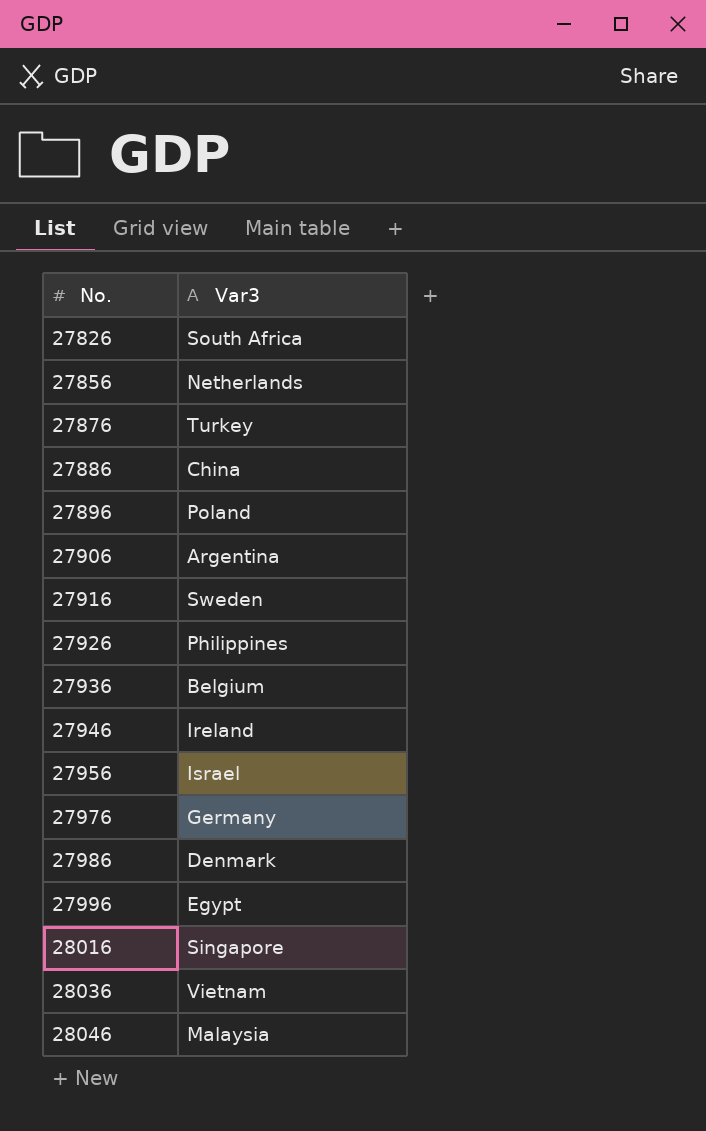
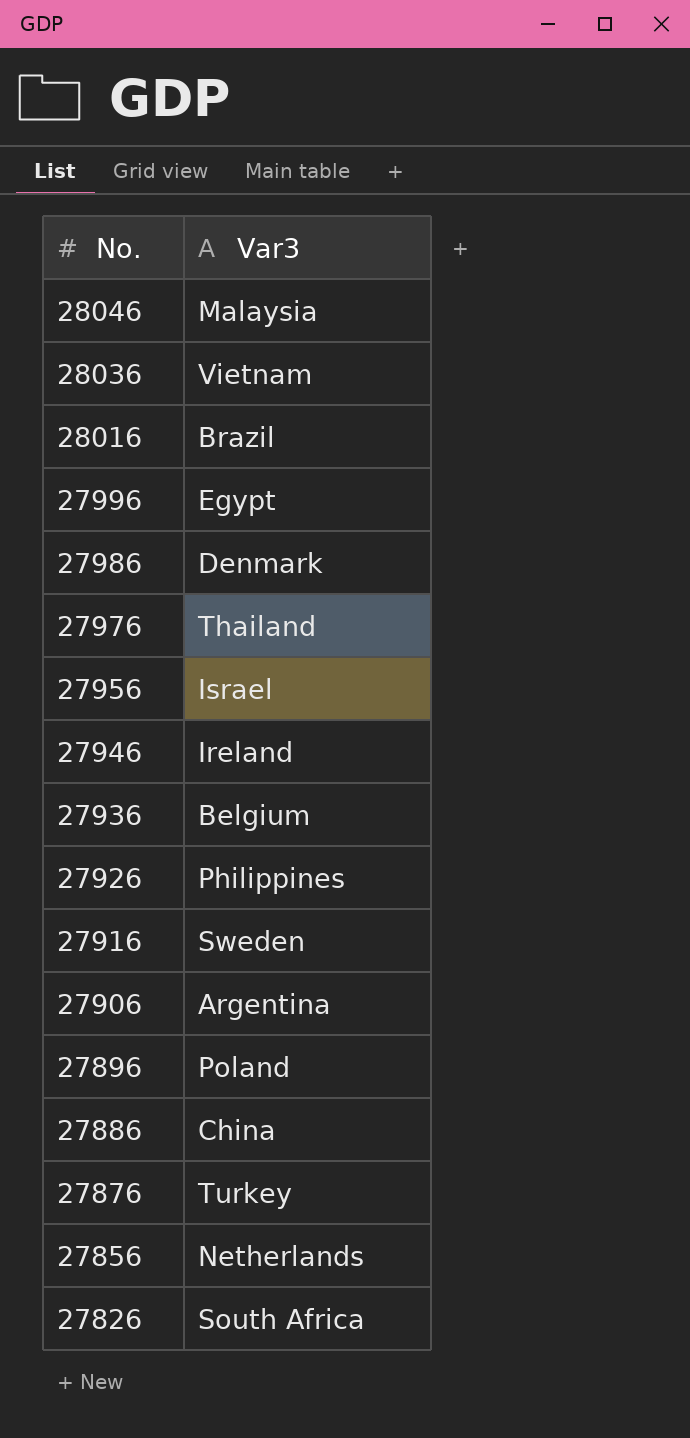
row order: No. ascending -> No. descending
28016 | Var3: Singapore -> Brazil
27976 | Var3: Germany -> Thailand

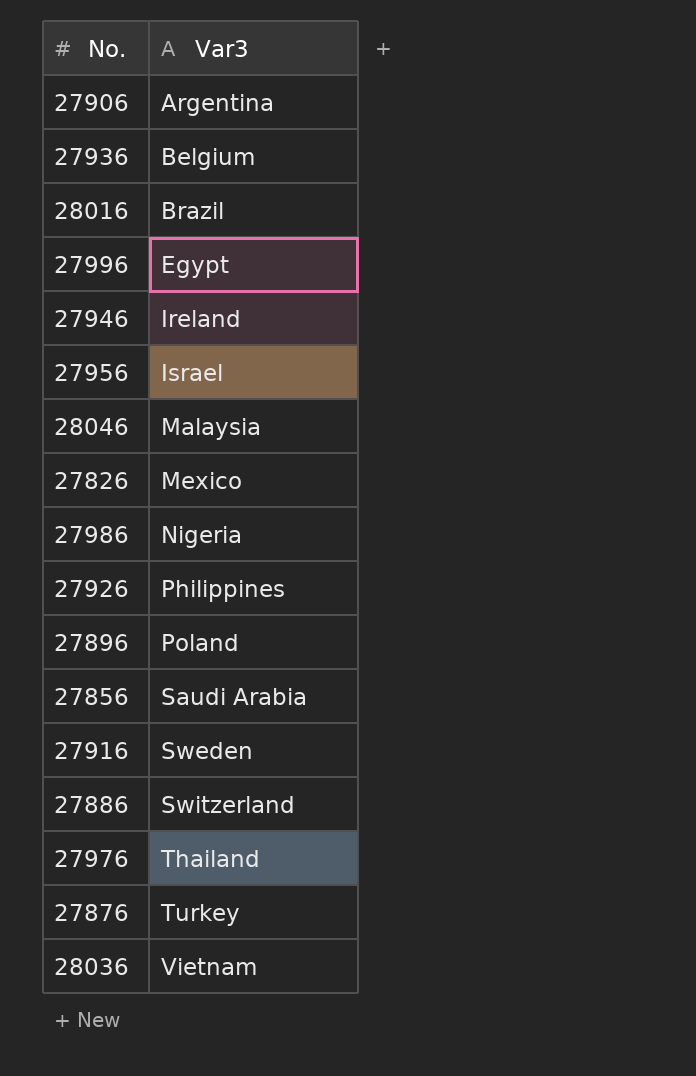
row order: No. descending -> Var3 ascending
27826 | Var3: South Africa -> Mexico
27986 | Var3: Denmark -> Nigeria
27856 | Var3: Netherlands -> Saudi Arabia
27886 | Var3: China -> Switzerland

